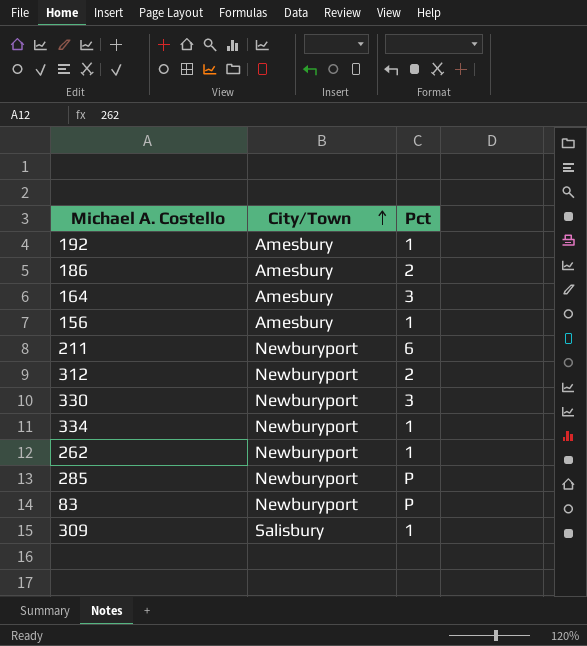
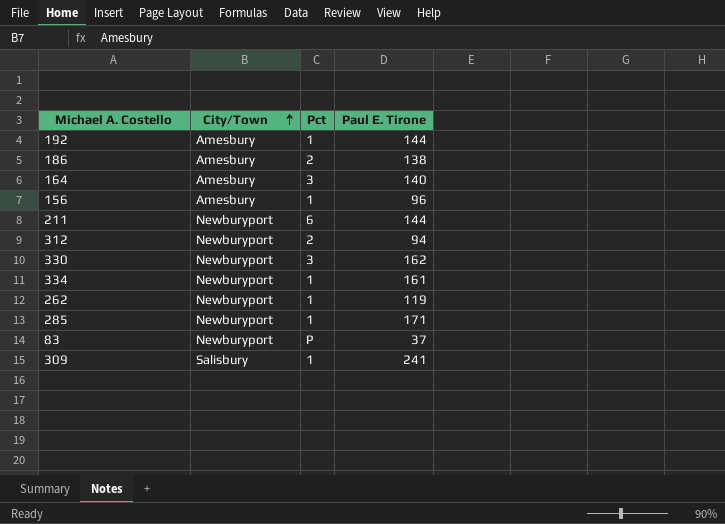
column Paul E. Tirone | position: none -> 4
285 | Pct: P -> 1

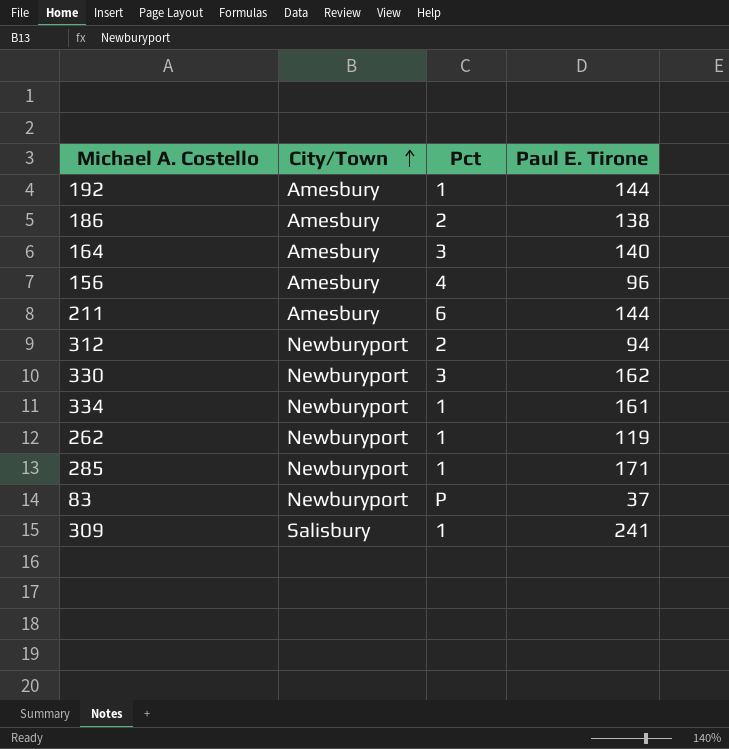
156 | Pct: 1 -> 4
211 | City/Town: Newburyport -> Amesbury

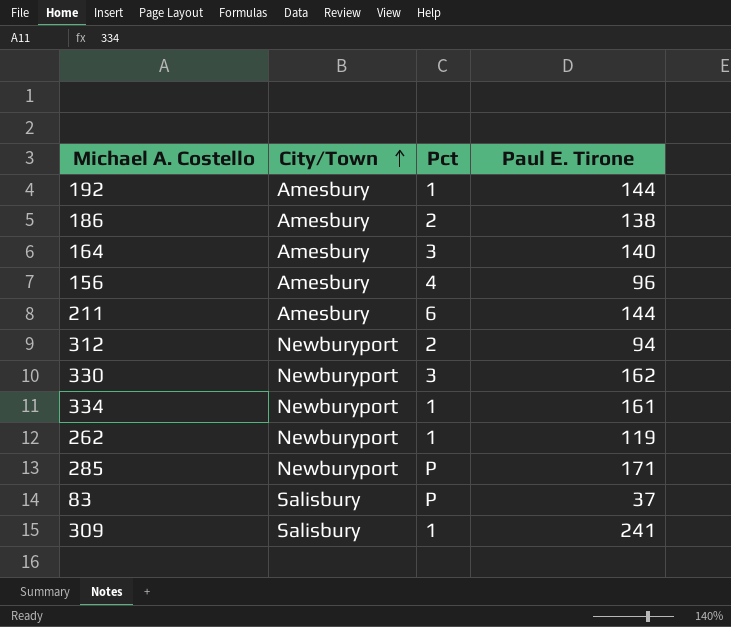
285 | Pct: 1 -> P
83 | City/Town: Newburyport -> Salisbury

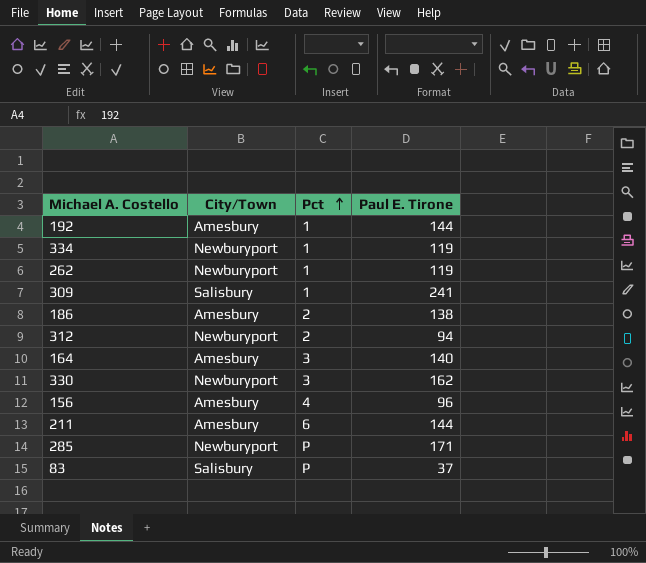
row order: City/Town ascending -> Pct ascending
334 | Paul E. Tirone: 161 -> 119

